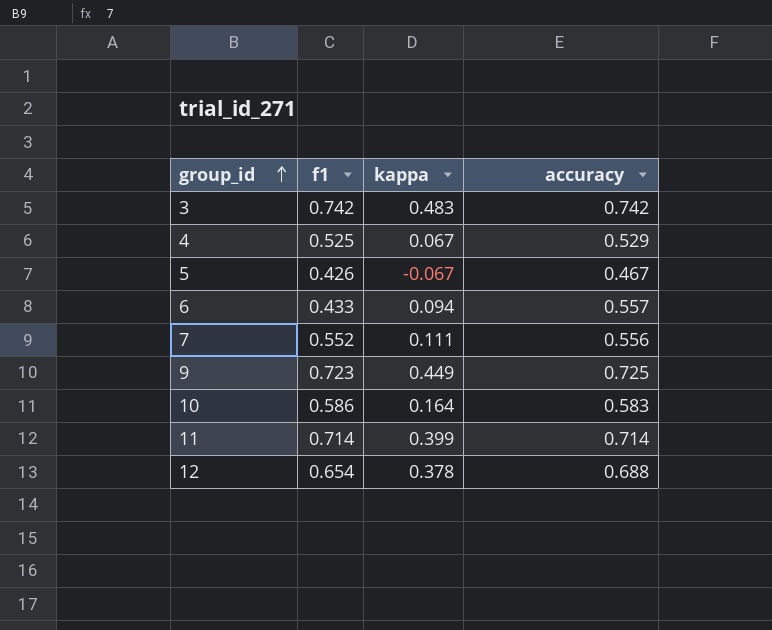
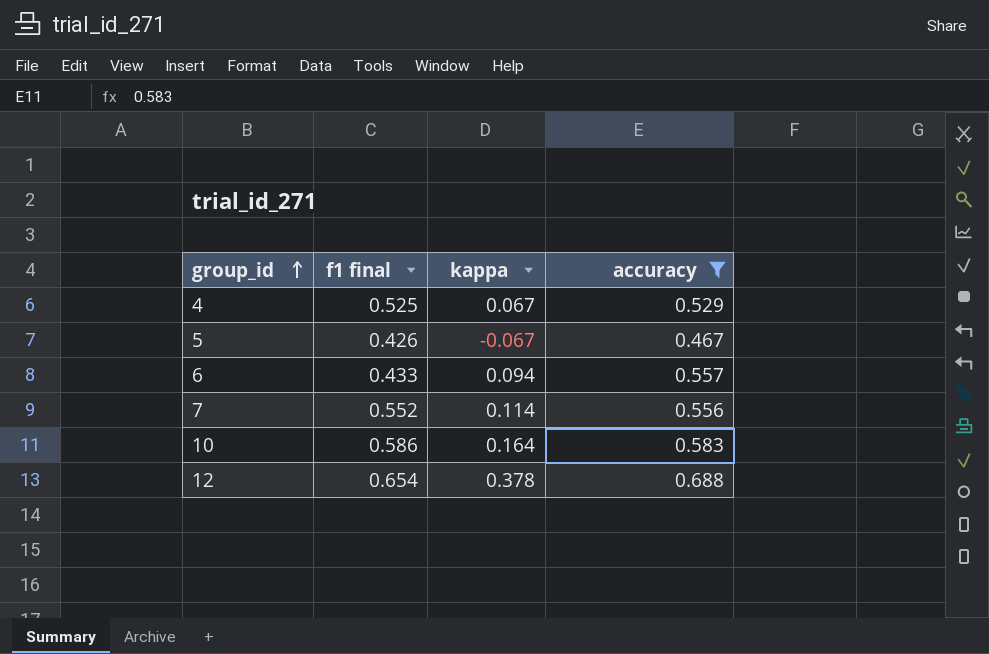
filter: none -> accuracy <= 0.688
column name: f1 -> f1 final
7 | kappa: 0.111 -> 0.114

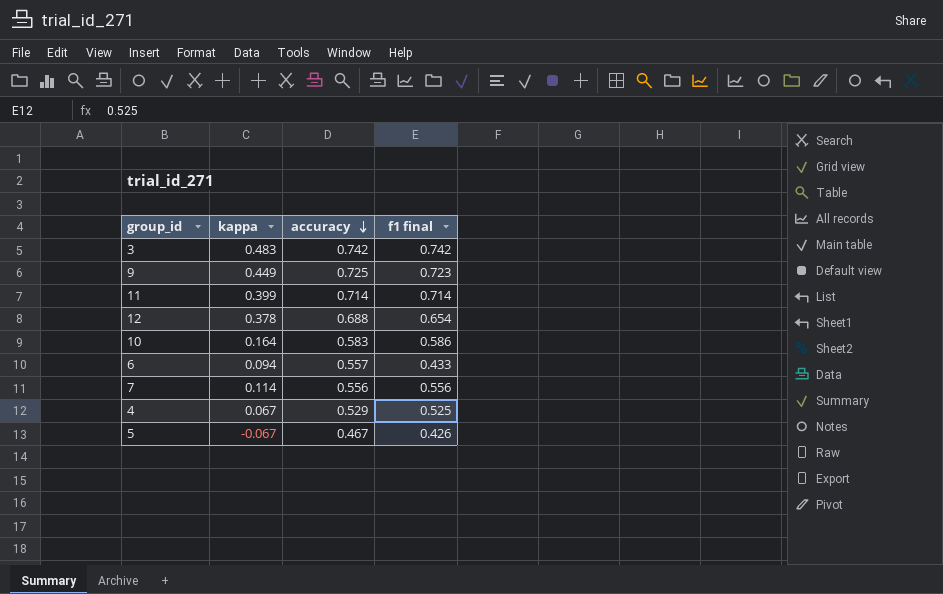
filter: accuracy <= 0.688 -> none
row order: group_id ascending -> accuracy descending
column f1 final | position: 2 -> 4
7 | f1 final: 0.552 -> 0.556

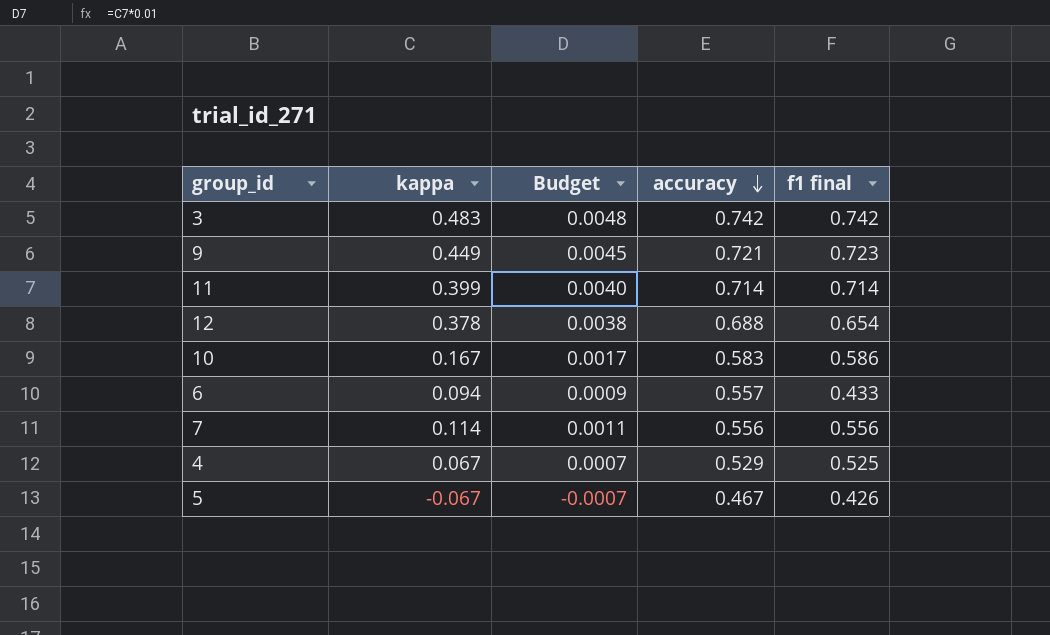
column Budget | formula: none -> [kappa] * 0.01
9 | accuracy: 0.725 -> 0.721
10 | kappa: 0.164 -> 0.167

